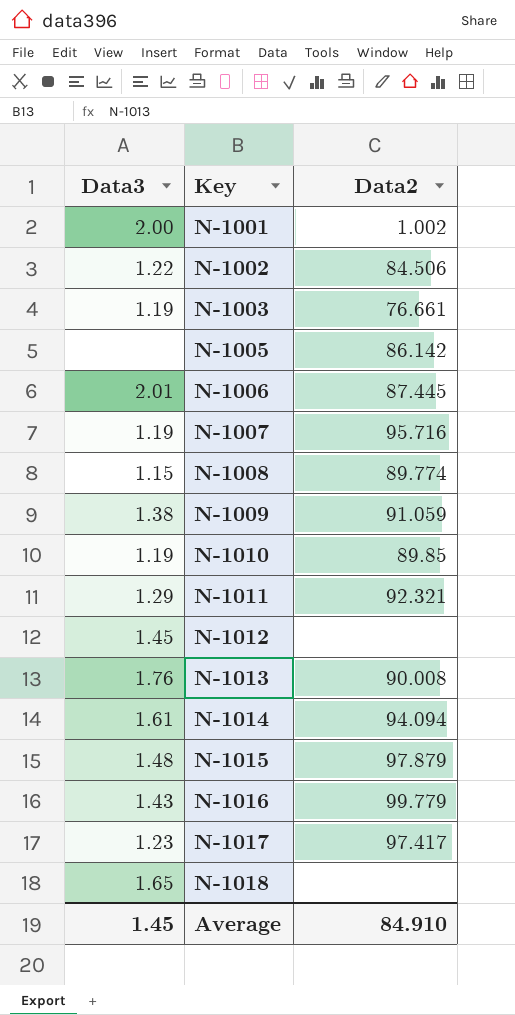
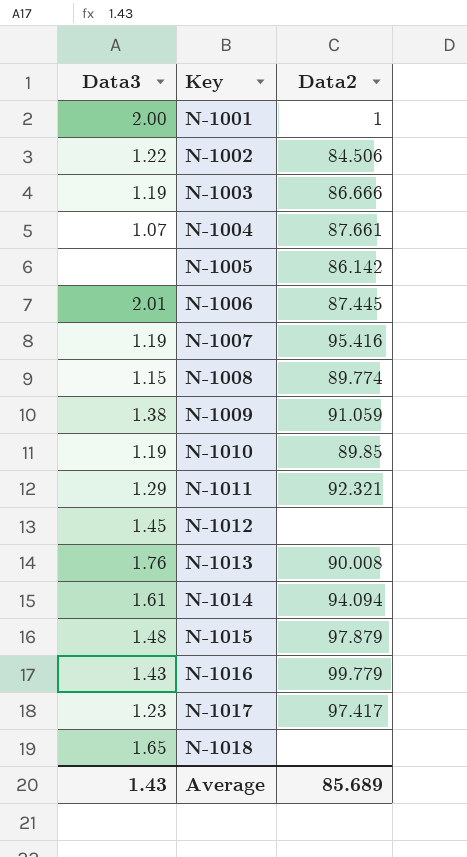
N-1001 | Data2: 1.002 -> 1
N-1003 | Data2: 76.661 -> 86.666
row N-1004: none -> 1.07 | 87.661
N-1007 | Data2: 95.716 -> 95.416
Average | Data3: 1.45 -> 1.43
Average | Data2: 84.910 -> 85.689

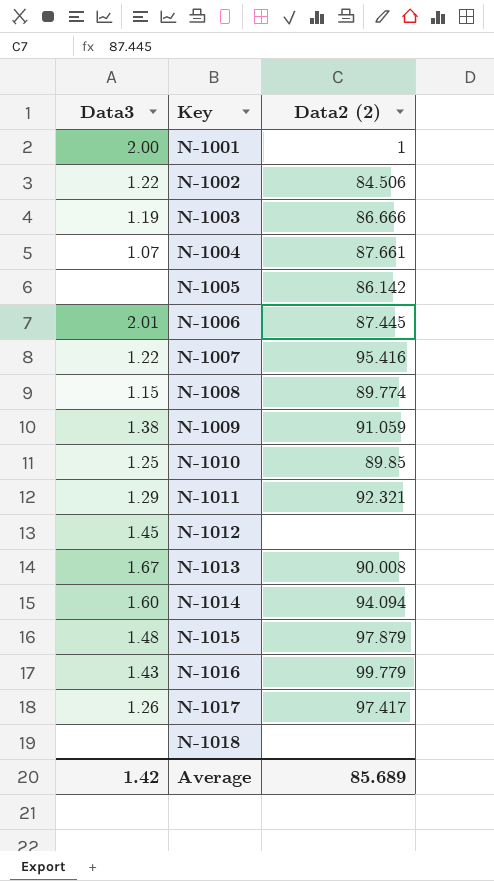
column name: Data2 -> Data2 (2)
N-1007 | Data3: 1.19 -> 1.22
N-1010 | Data3: 1.19 -> 1.25
N-1013 | Data3: 1.76 -> 1.67
N-1014 | Data3: 1.61 -> 1.60
N-1017 | Data3: 1.23 -> 1.26
N-1018 | Data3: 1.65 -> none
Average | Data3: 1.43 -> 1.42

